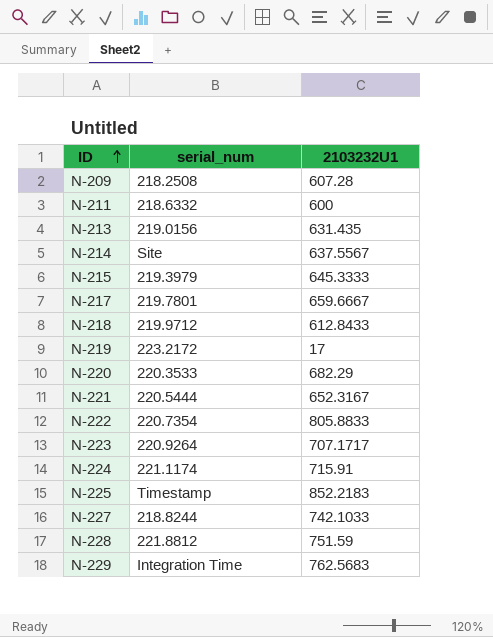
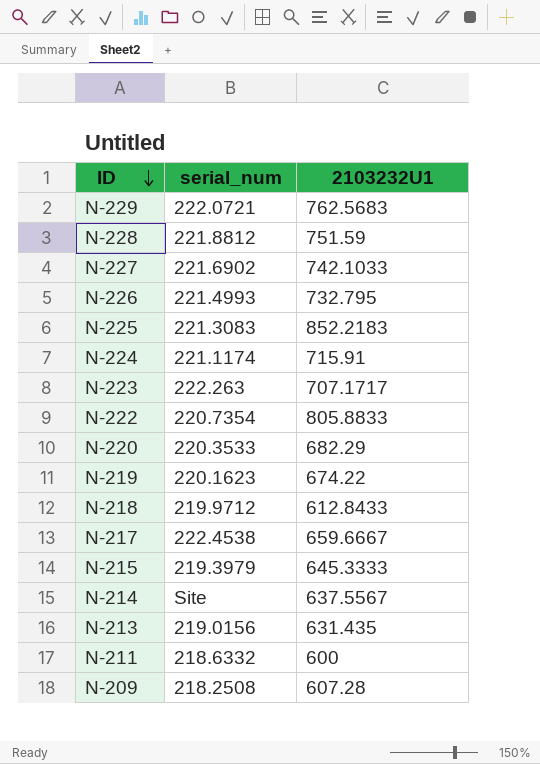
row order: ID ascending -> ID descending
row N-221: 220.5444 | 652.3167 -> none
N-229 | serial_num: Integration Time -> 222.0721
N-227 | serial_num: 218.8244 -> 221.6902
row N-226: none -> 221.4993 | 732.795
N-225 | serial_num: Timestamp -> 221.3083
N-223 | serial_num: 220.9264 -> 222.263
N-219 | serial_num: 223.2172 -> 220.1623
N-219 | 2103232U1: 17 -> 674.22
N-217 | serial_num: 219.7801 -> 222.4538

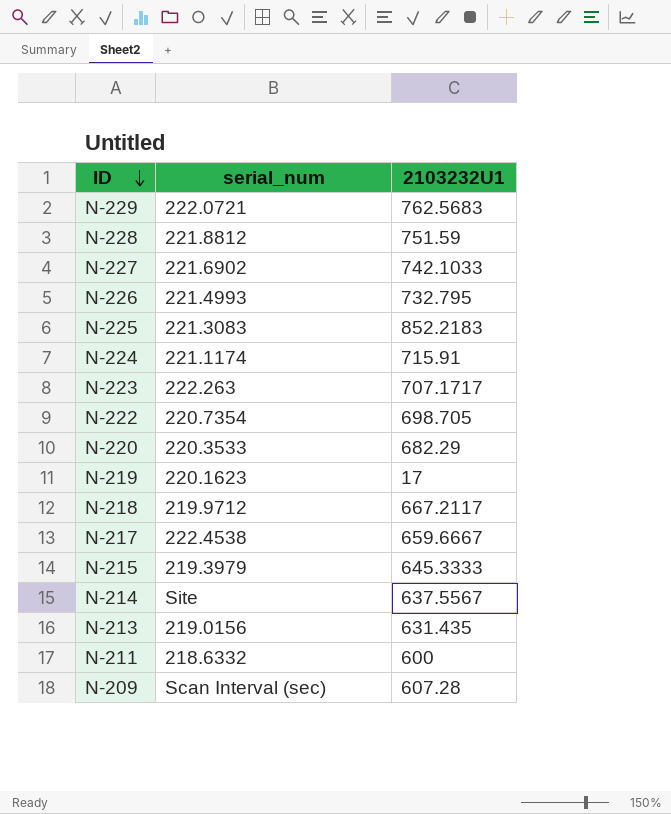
N-222 | 2103232U1: 805.8833 -> 698.705
N-219 | 2103232U1: 674.22 -> 17
N-218 | 2103232U1: 612.8433 -> 667.2117
N-209 | serial_num: 218.2508 -> Scan Interval (sec)

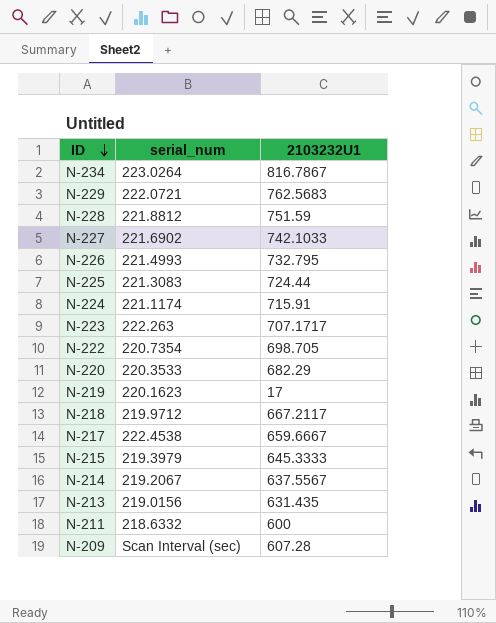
row N-234: none -> 223.0264 | 816.7867
N-225 | 2103232U1: 852.2183 -> 724.44
N-214 | serial_num: Site -> 219.2067

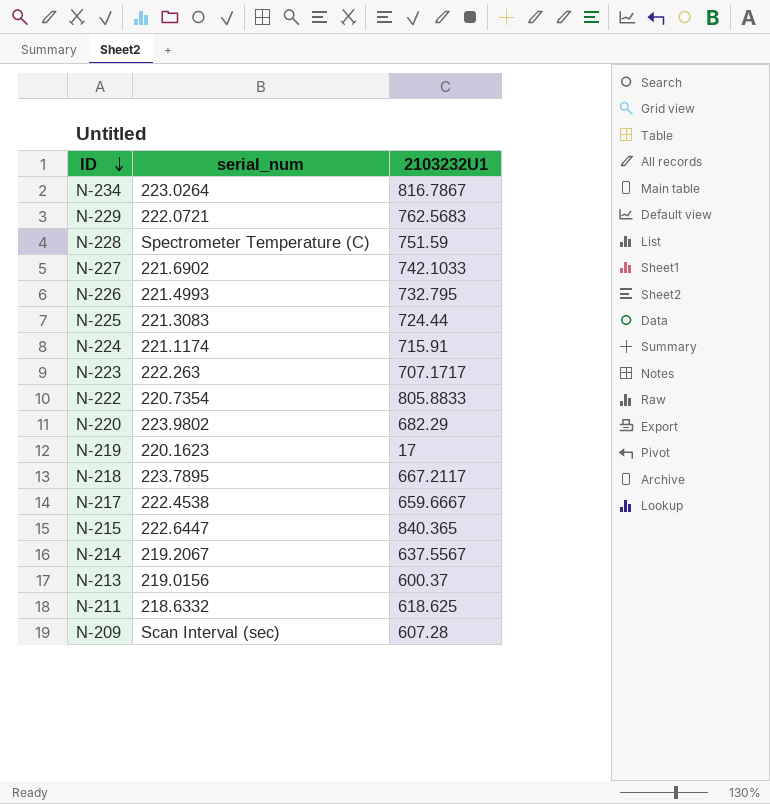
N-228 | serial_num: 221.8812 -> Spectrometer Temperature (C)
N-222 | 2103232U1: 698.705 -> 805.8833
N-220 | serial_num: 220.3533 -> 223.9802
N-218 | serial_num: 219.9712 -> 223.7895
N-215 | serial_num: 219.3979 -> 222.6447
N-215 | 2103232U1: 645.3333 -> 840.365
N-213 | 2103232U1: 631.435 -> 600.37
N-211 | 2103232U1: 600 -> 618.625

